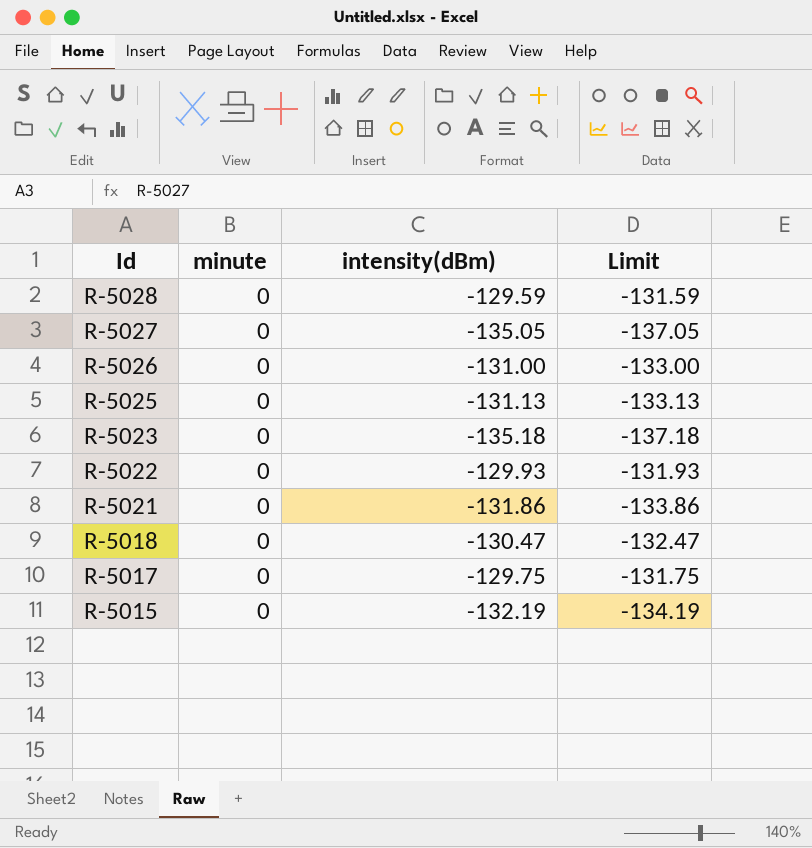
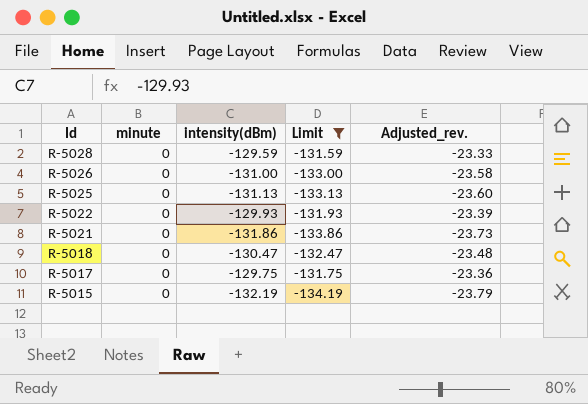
filter: none -> Limit >= -134.19
column Adjusted_rev. | formula: none -> [intensity(dBm)] * 0.18

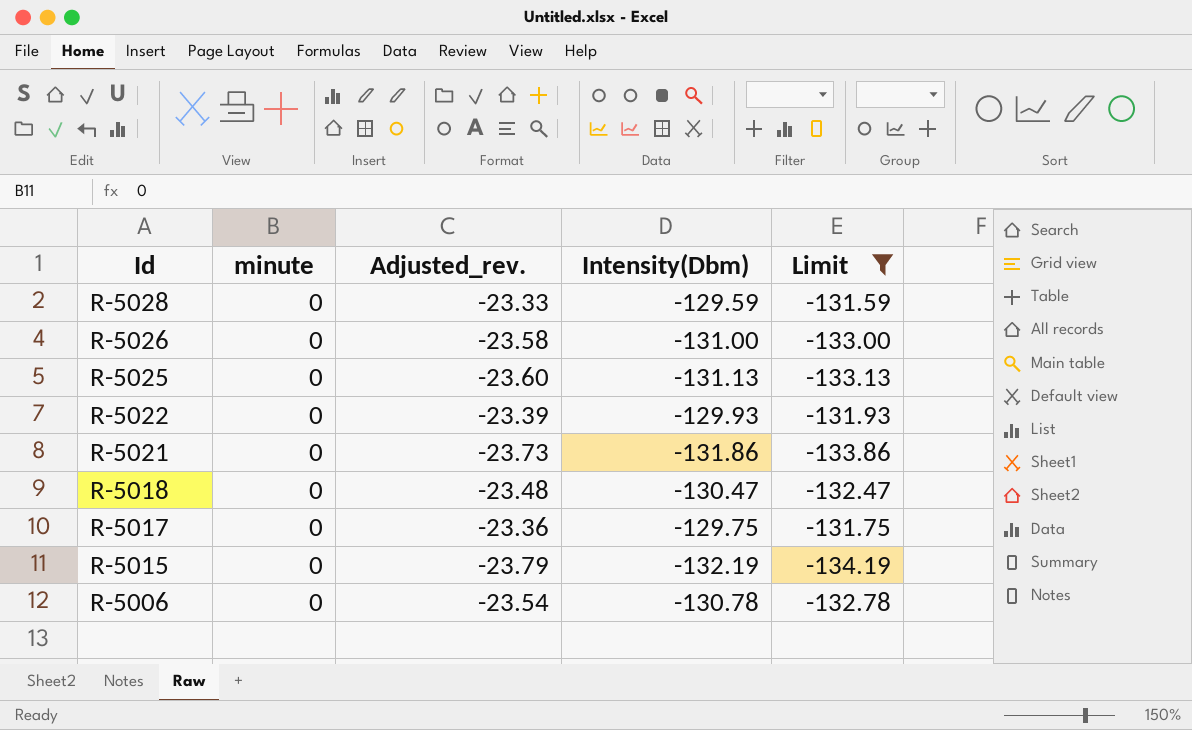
column Adjusted_rev. | position: 5 -> 3
column name: intensity(dBm) -> Intensity(Dbm)
row R-5006: none -> 0 | -23.54 | -130.78 | -132.78

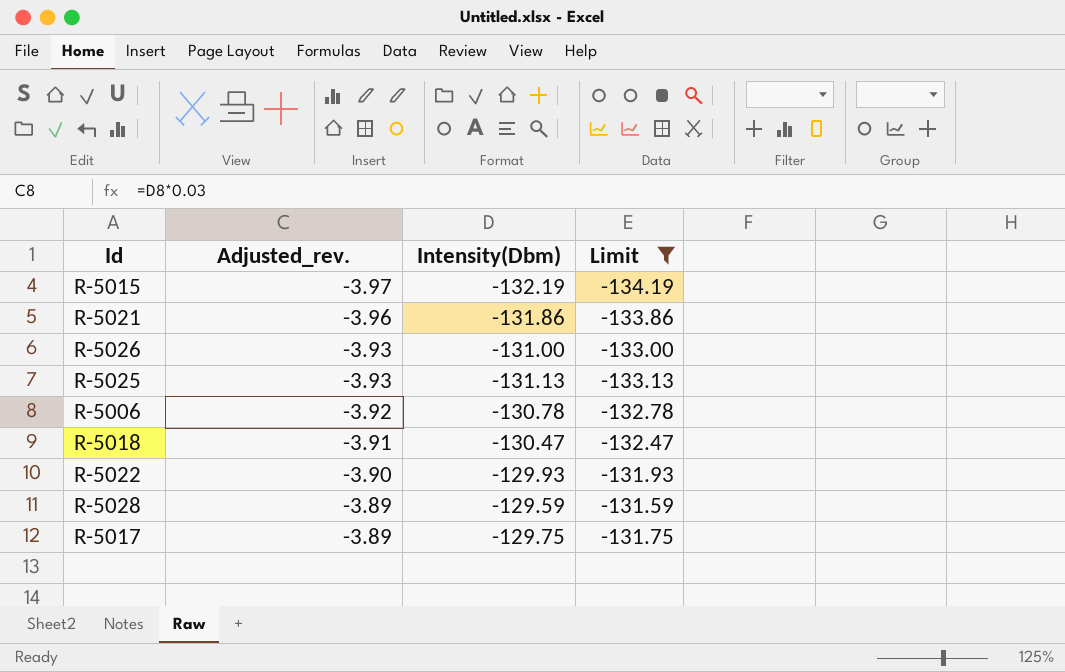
row order: Id descending -> Adjusted_rev. ascending
column minute | position: 2 -> none
column Adjusted_rev. | formula: [Intensity(Dbm)] * 0.18 -> [Intensity(Dbm)] * 0.03

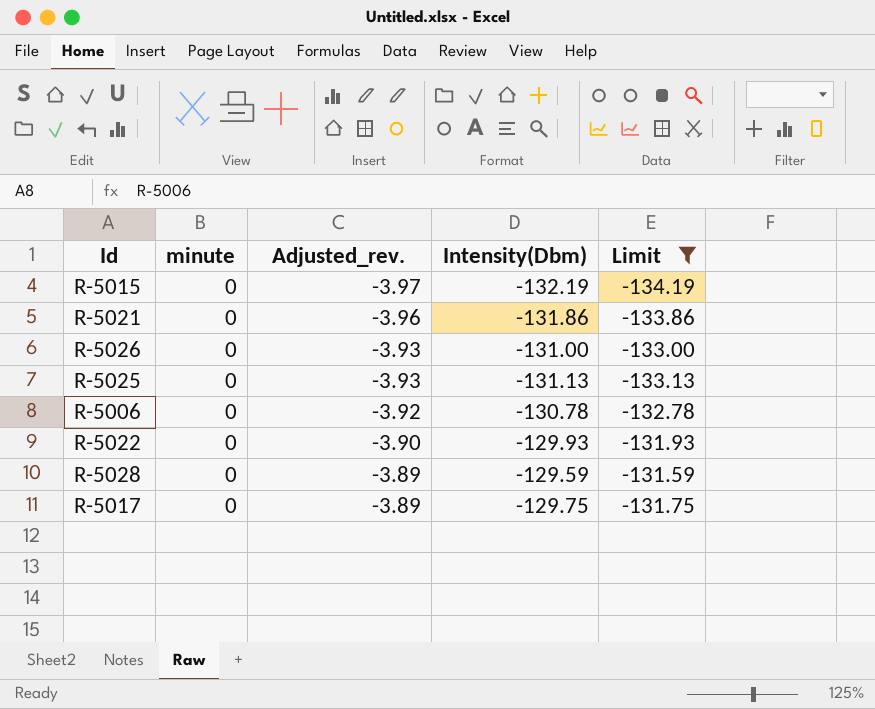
column minute | position: none -> 2
row R-5018: -3.91 | -130.47 | -132.47 -> none

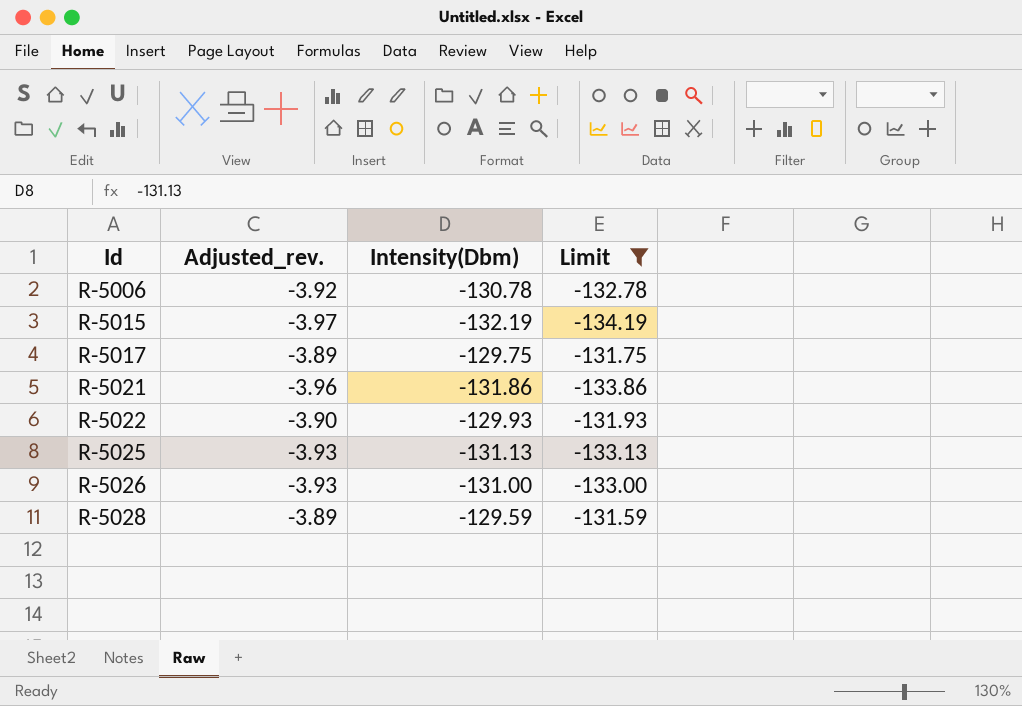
row order: Adjusted_rev. ascending -> Id ascending
column minute | position: 2 -> none

